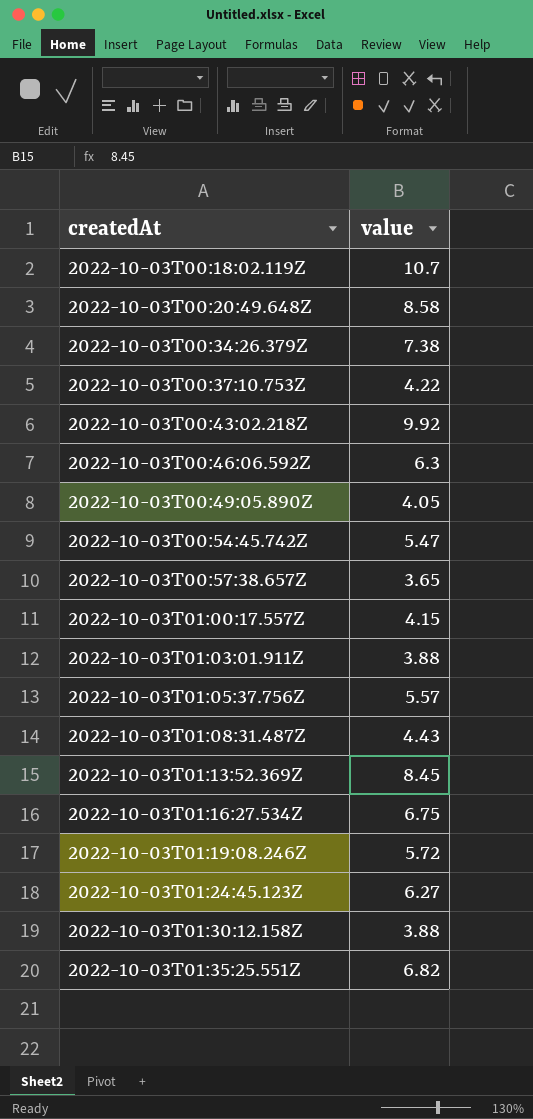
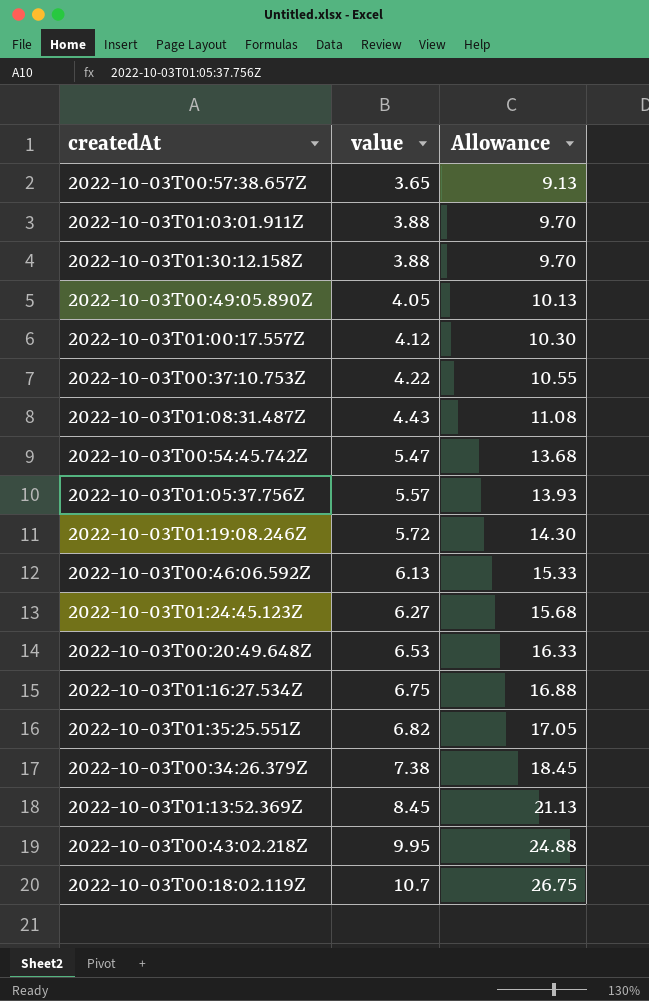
row order: createdAt ascending -> value ascending
column Allowance | formula: none -> [value] * 2.5
2022-10-03T01:00:17.557Z | value: 4.15 -> 4.12
2022-10-03T00:46:06.592Z | value: 6.3 -> 6.13
2022-10-03T00:20:49.648Z | value: 8.58 -> 6.53
2022-10-03T00:43:02.218Z | value: 9.92 -> 9.95

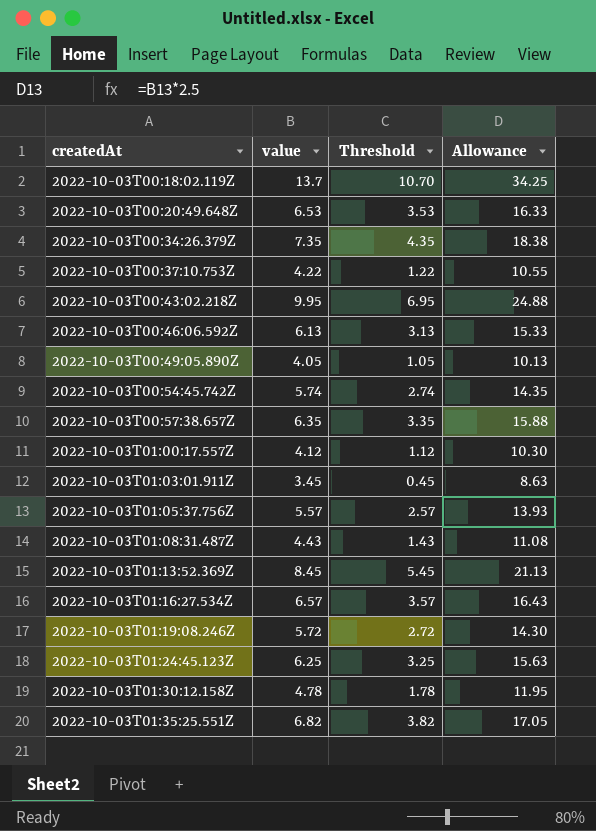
row order: value ascending -> createdAt ascending
column Threshold | formula: none -> [value] - 3
2022-10-03T00:18:02.119Z | value: 10.7 -> 13.7
2022-10-03T00:18:02.119Z | Allowance: 26.75 -> 34.25
2022-10-03T00:34:26.379Z | value: 7.38 -> 7.35
2022-10-03T00:34:26.379Z | Allowance: 18.45 -> 18.38
2022-10-03T00:54:45.742Z | value: 5.47 -> 5.74
2022-10-03T00:54:45.742Z | Allowance: 13.68 -> 14.35
2022-10-03T00:57:38.657Z | value: 3.65 -> 6.35
2022-10-03T00:57:38.657Z | Allowance: 9.13 -> 15.88
2022-10-03T01:03:01.911Z | value: 3.88 -> 3.45
2022-10-03T01:03:01.911Z | Allowance: 9.70 -> 8.63
2022-10-03T01:16:27.534Z | value: 6.75 -> 6.57
2022-10-03T01:16:27.534Z | Allowance: 16.88 -> 16.43
2022-10-03T01:24:45.123Z | value: 6.27 -> 6.25
2022-10-03T01:24:45.123Z | Allowance: 15.68 -> 15.63
2022-10-03T01:30:12.158Z | value: 3.88 -> 4.78
2022-10-03T01:30:12.158Z | Allowance: 9.70 -> 11.95

